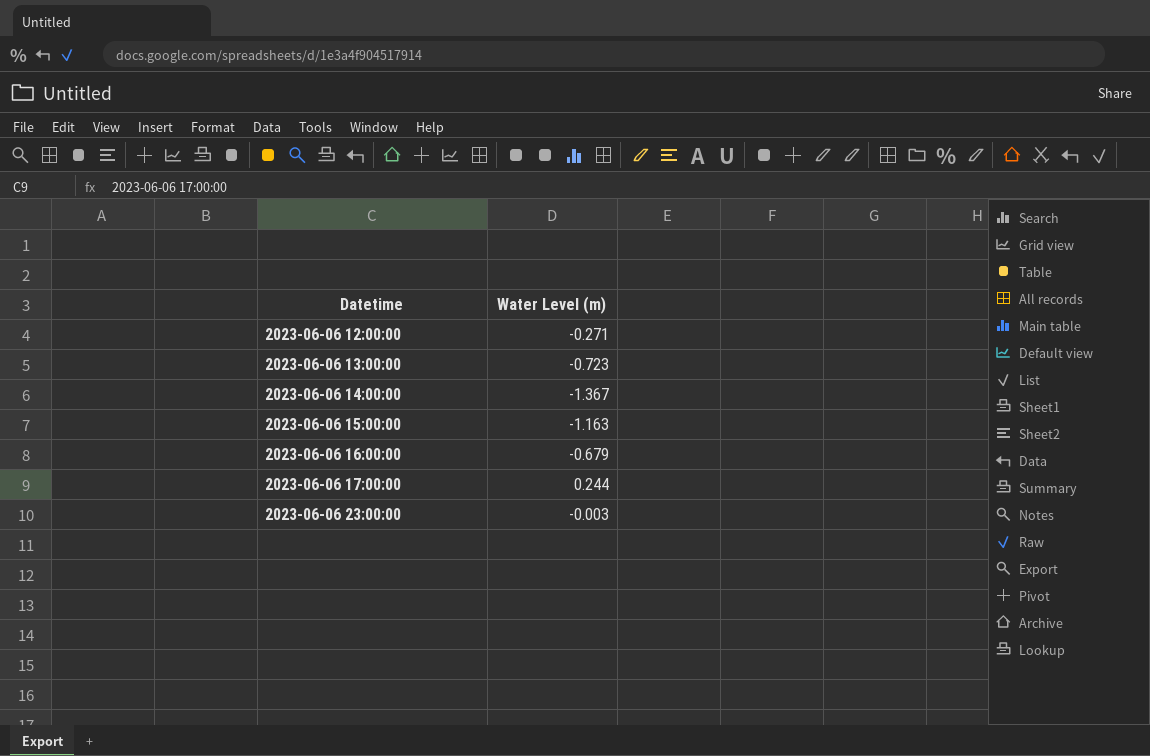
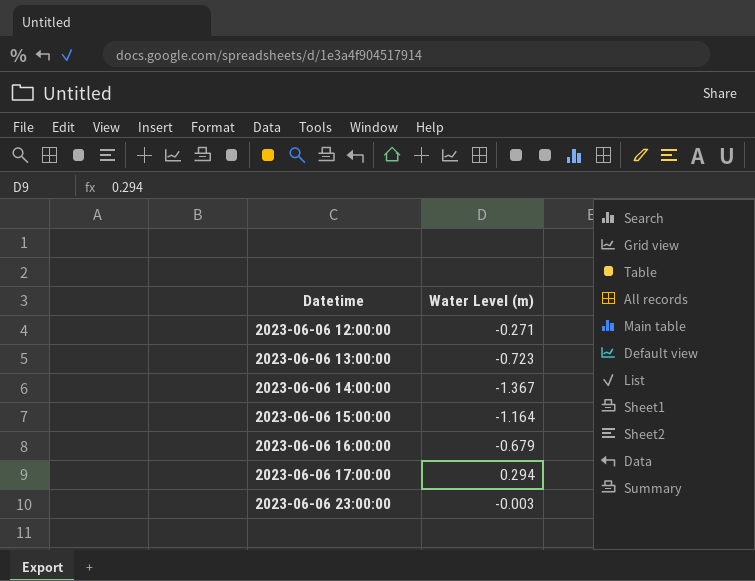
2023-06-06 15:00:00 | Water Level (m): -1.163 -> -1.164
2023-06-06 17:00:00 | Water Level (m): 0.244 -> 0.294

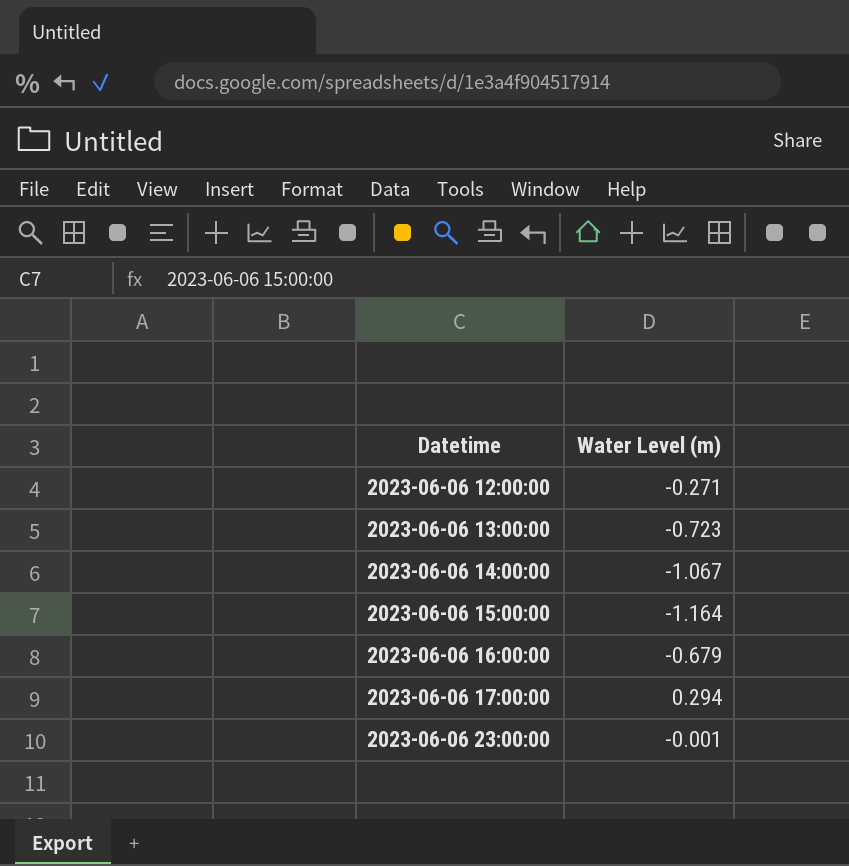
2023-06-06 14:00:00 | Water Level (m): -1.367 -> -1.067
2023-06-06 23:00:00 | Water Level (m): -0.003 -> -0.001

